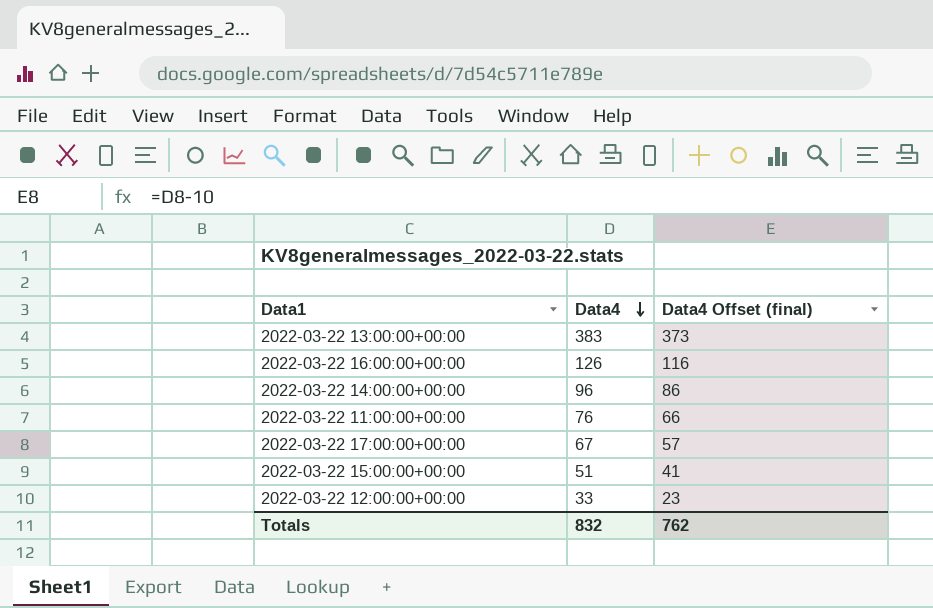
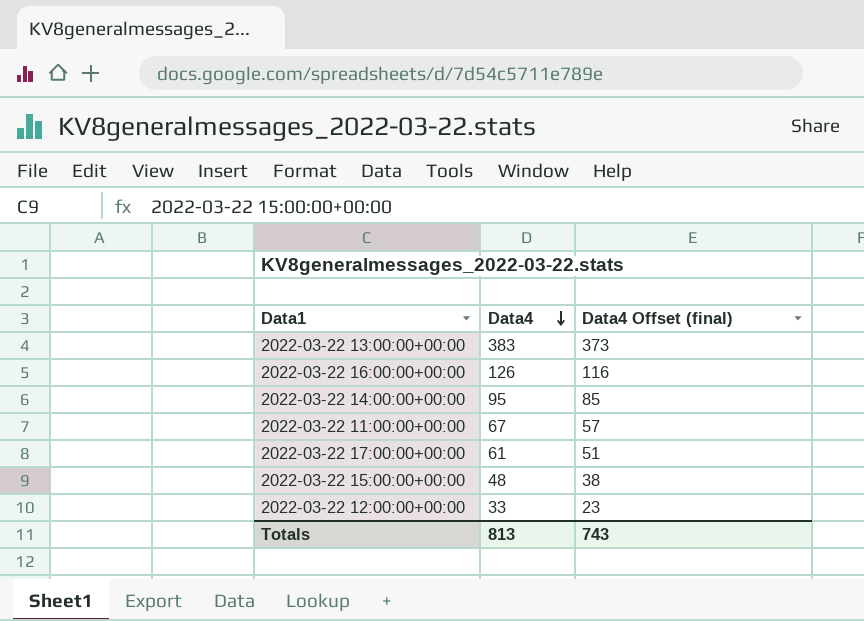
2022-03-22 14:00:00+00:00 | Data4: 96 -> 95
2022-03-22 14:00:00+00:00 | Data4 Offset (final): 86 -> 85
2022-03-22 11:00:00+00:00 | Data4: 76 -> 67
2022-03-22 11:00:00+00:00 | Data4 Offset (final): 66 -> 57
2022-03-22 17:00:00+00:00 | Data4: 67 -> 61
2022-03-22 17:00:00+00:00 | Data4 Offset (final): 57 -> 51
2022-03-22 15:00:00+00:00 | Data4: 51 -> 48
2022-03-22 15:00:00+00:00 | Data4 Offset (final): 41 -> 38
Totals | Data4: 832 -> 813
Totals | Data4 Offset (final): 762 -> 743

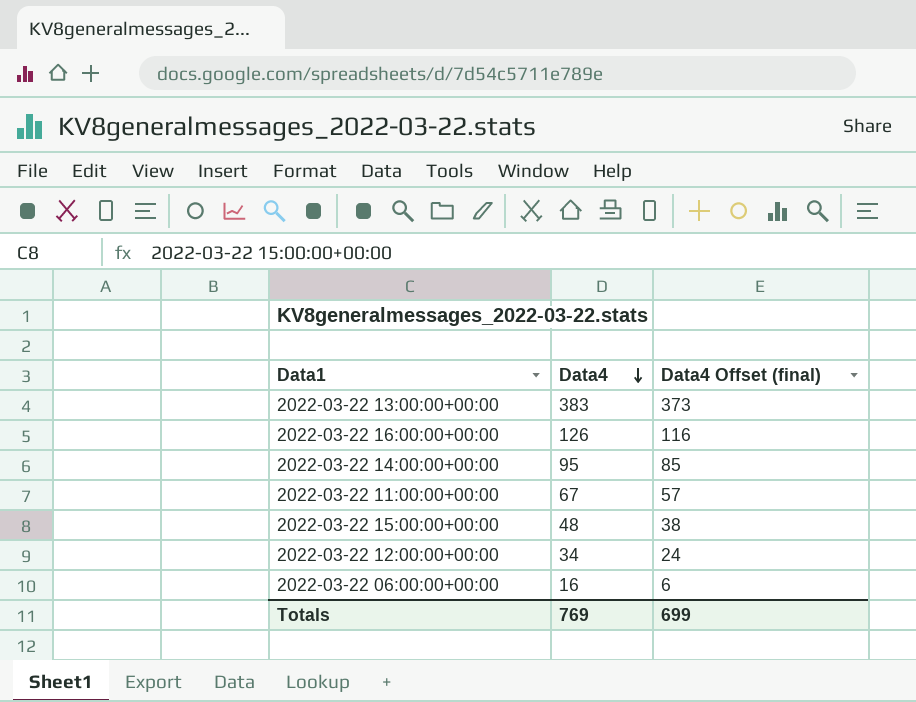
row 2022-03-22 17:00:00+00:00: 61 | 51 -> none
2022-03-22 12:00:00+00:00 | Data4: 33 -> 34
2022-03-22 12:00:00+00:00 | Data4 Offset (final): 23 -> 24
row 2022-03-22 06:00:00+00:00: none -> 16 | 6
Totals | Data4: 813 -> 769
Totals | Data4 Offset (final): 743 -> 699

